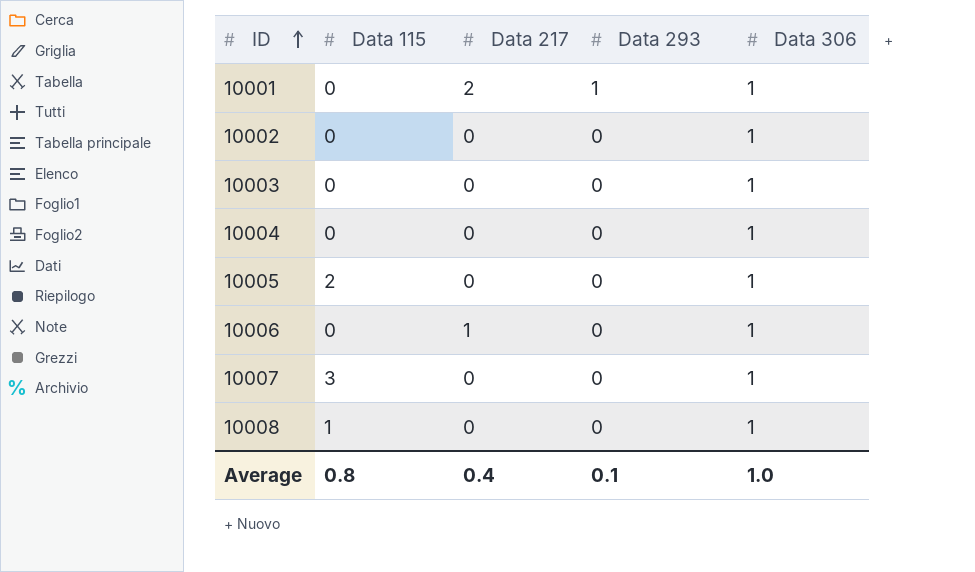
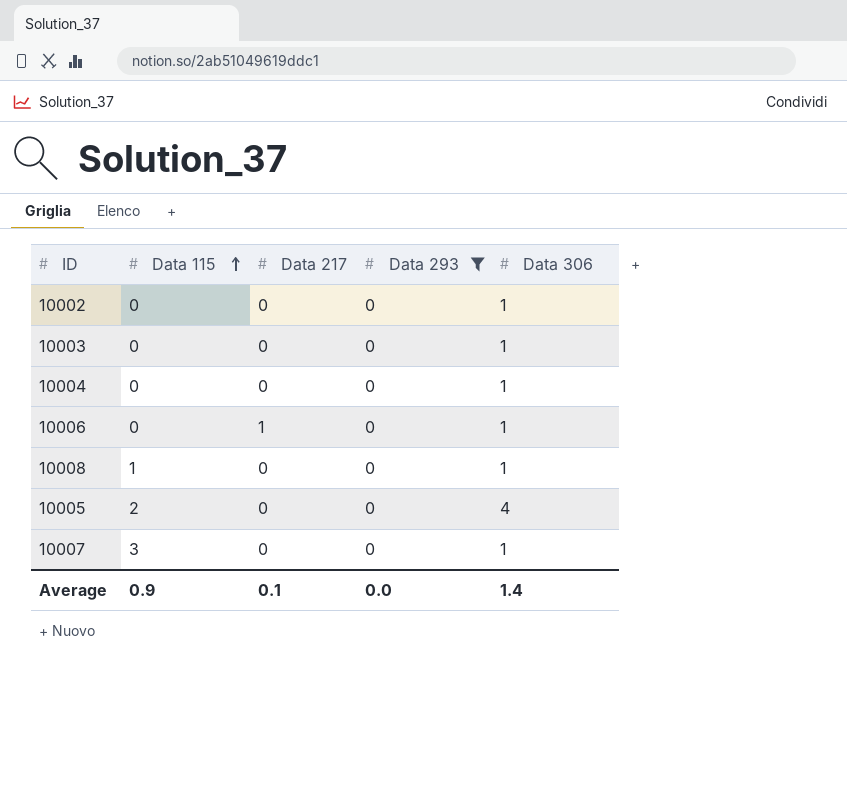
filter: none -> Data 293 = 0
row order: ID ascending -> Data 115 ascending
10005 | Data 306: 1 -> 4
Average | Data 115: 0.8 -> 0.9
Average | Data 217: 0.4 -> 0.1
Average | Data 293: 0.1 -> 0.0
Average | Data 306: 1.0 -> 1.4

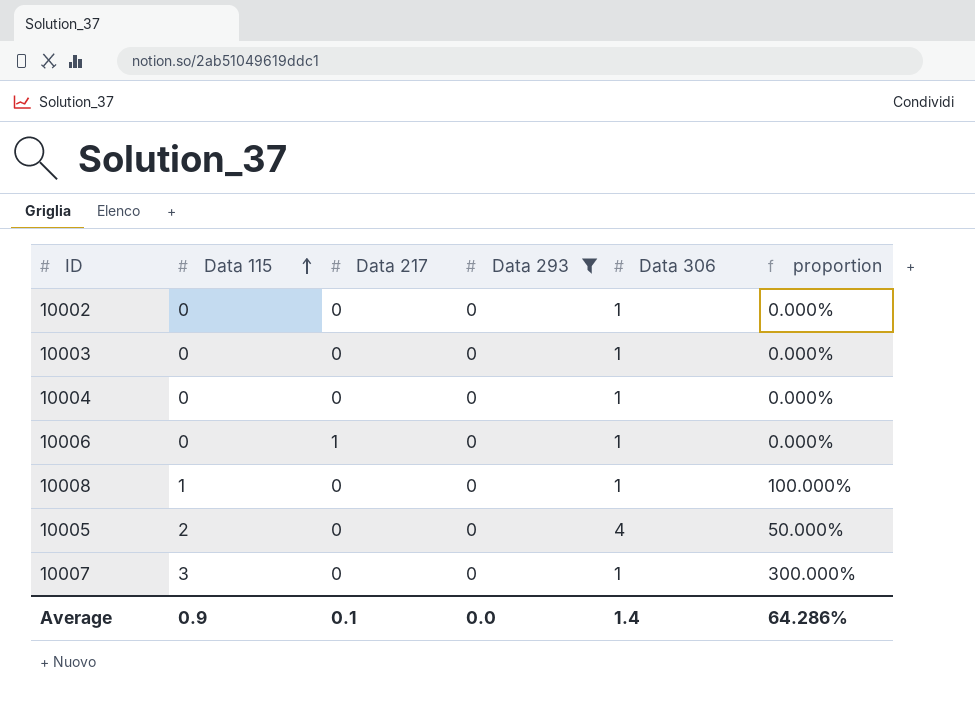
column proportion | formula: none -> [Data 115] / [Data 306]

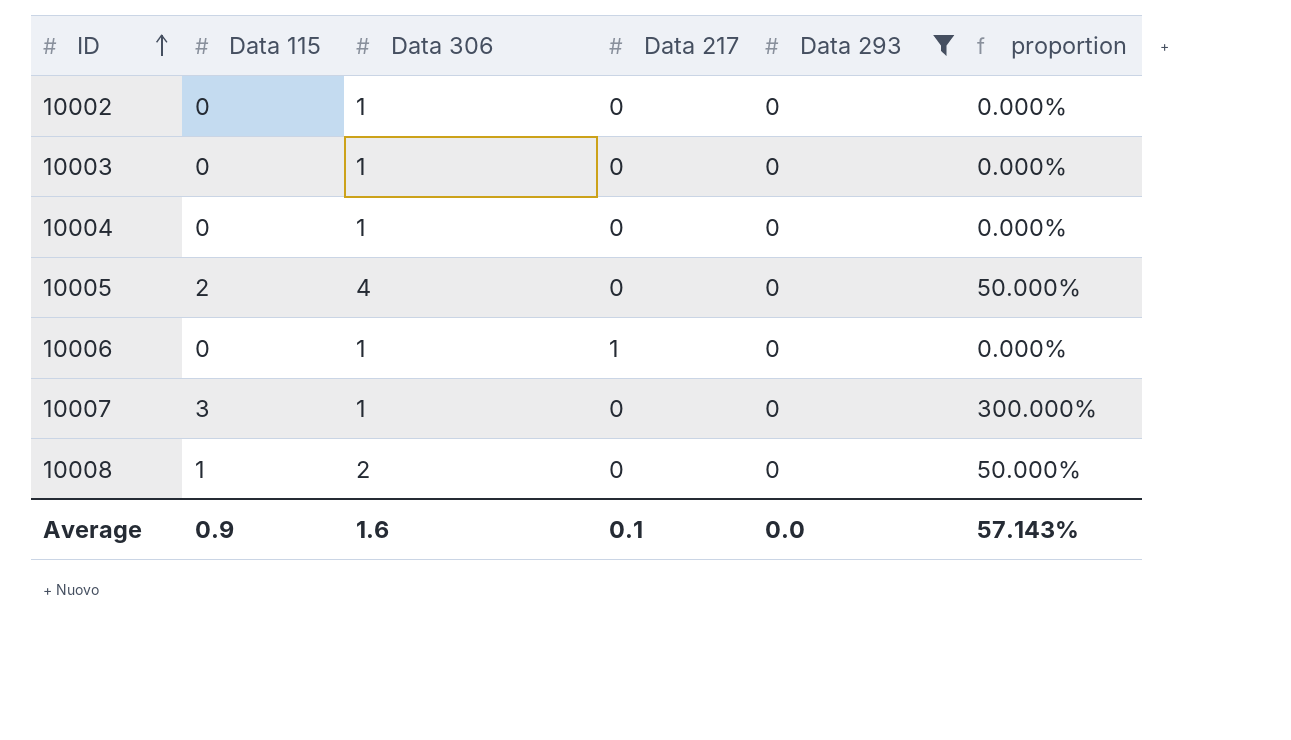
row order: Data 115 ascending -> ID ascending
column Data 306 | position: 5 -> 3
10008 | Data 306: 1 -> 2
10008 | proportion: 100.000% -> 50.000%
Average | Data 306: 1.4 -> 1.6
Average | proportion: 64.286% -> 57.143%

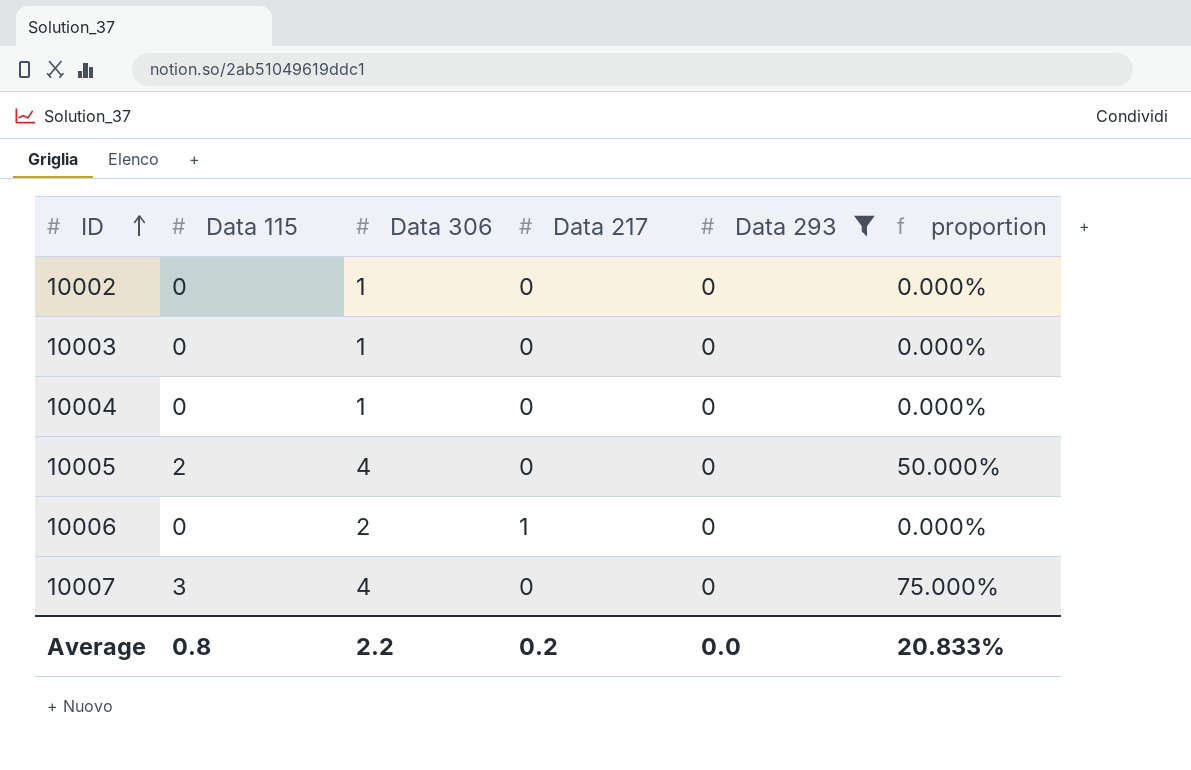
row 10008: 1 | 2 | 0 | 0 | 50.000% -> none
10006 | Data 306: 1 -> 2
10007 | Data 306: 1 -> 4
10007 | proportion: 300.000% -> 75.000%
Average | Data 115: 0.9 -> 0.8
Average | Data 306: 1.6 -> 2.2
Average | Data 217: 0.1 -> 0.2
Average | proportion: 57.143% -> 20.833%

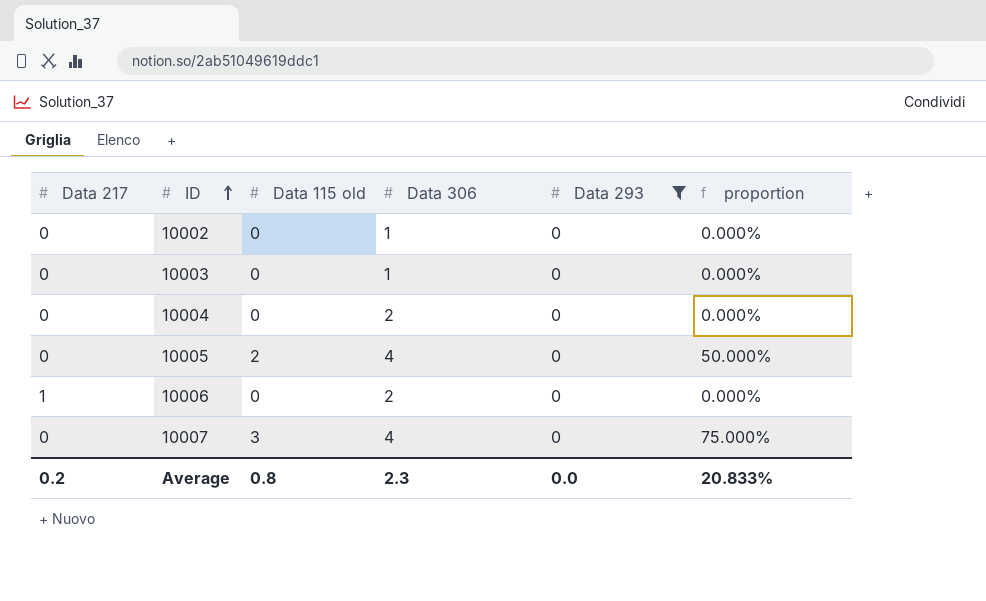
column Data 217 | position: 4 -> 1
column name: Data 115 -> Data 115 old
10004 | Data 306: 1 -> 2
Average | Data 306: 2.2 -> 2.3

